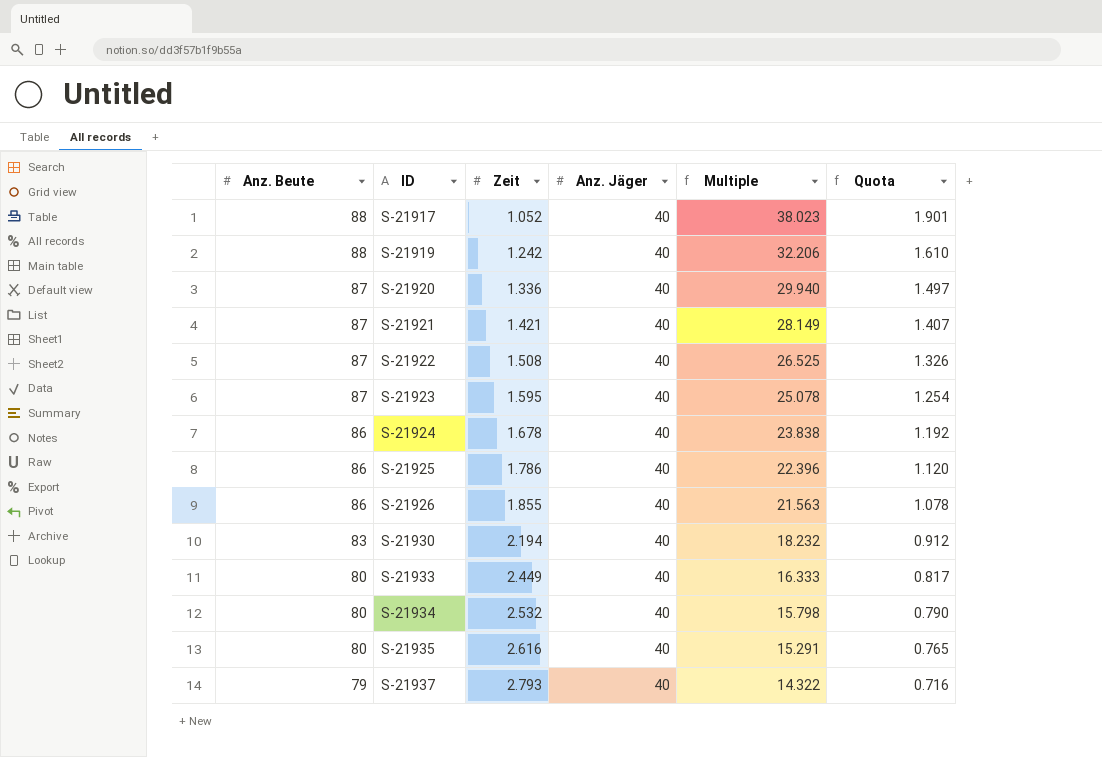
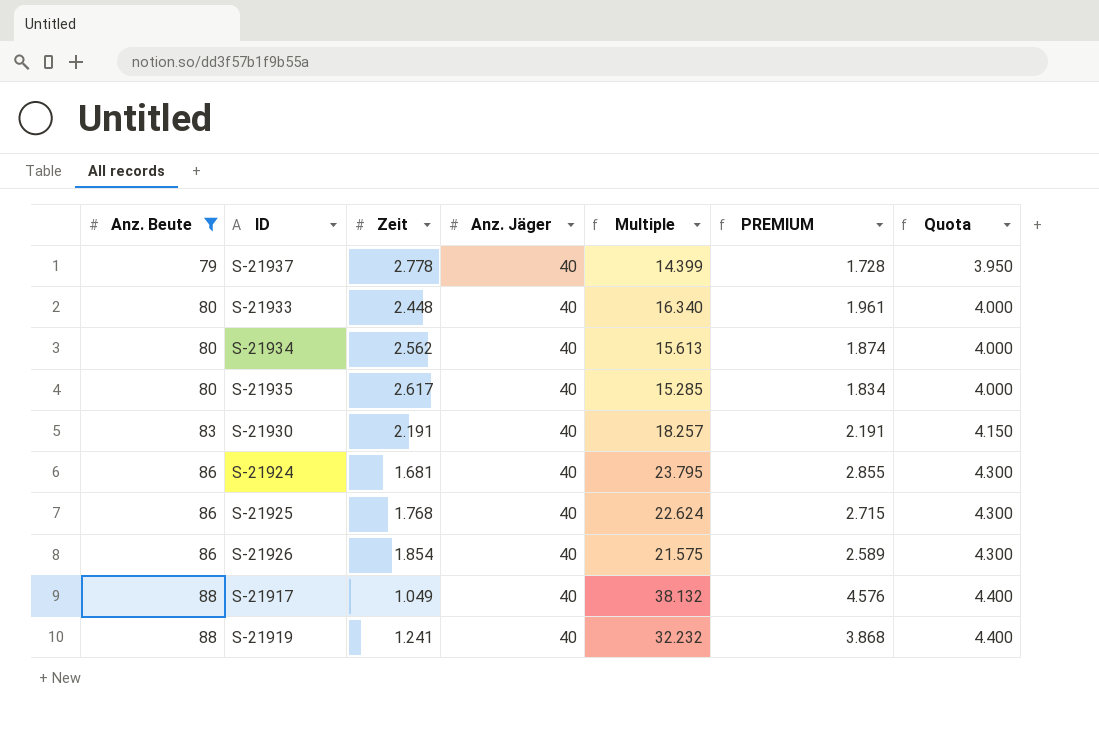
filter: none -> Anz. Beute != 87
row order: Anz. Beute descending -> Anz. Beute ascending
column PREMIUM | formula: none -> [Multiple] * 0.12
column Quota | formula: [Multiple] * 0.05 -> [Anz. Beute] * 0.05
S-21937 | Zeit: 2.793 -> 2.778
S-21937 | Multiple: 14.322 -> 14.399
S-21933 | Zeit: 2.449 -> 2.448
S-21933 | Multiple: 16.333 -> 16.340
S-21934 | Zeit: 2.532 -> 2.562
S-21934 | Multiple: 15.798 -> 15.613
S-21935 | Zeit: 2.616 -> 2.617
S-21935 | Multiple: 15.291 -> 15.285
S-21930 | Zeit: 2.194 -> 2.191
S-21930 | Multiple: 18.232 -> 18.257
S-21924 | Zeit: 1.678 -> 1.681
S-21924 | Multiple: 23.838 -> 23.795
S-21925 | Zeit: 1.786 -> 1.768
S-21925 | Multiple: 22.396 -> 22.624
S-21926 | Zeit: 1.855 -> 1.854
S-21926 | Multiple: 21.563 -> 21.575
S-21917 | Zeit: 1.052 -> 1.049
S-21917 | Multiple: 38.023 -> 38.132
S-21919 | Zeit: 1.242 -> 1.241
S-21919 | Multiple: 32.206 -> 32.232

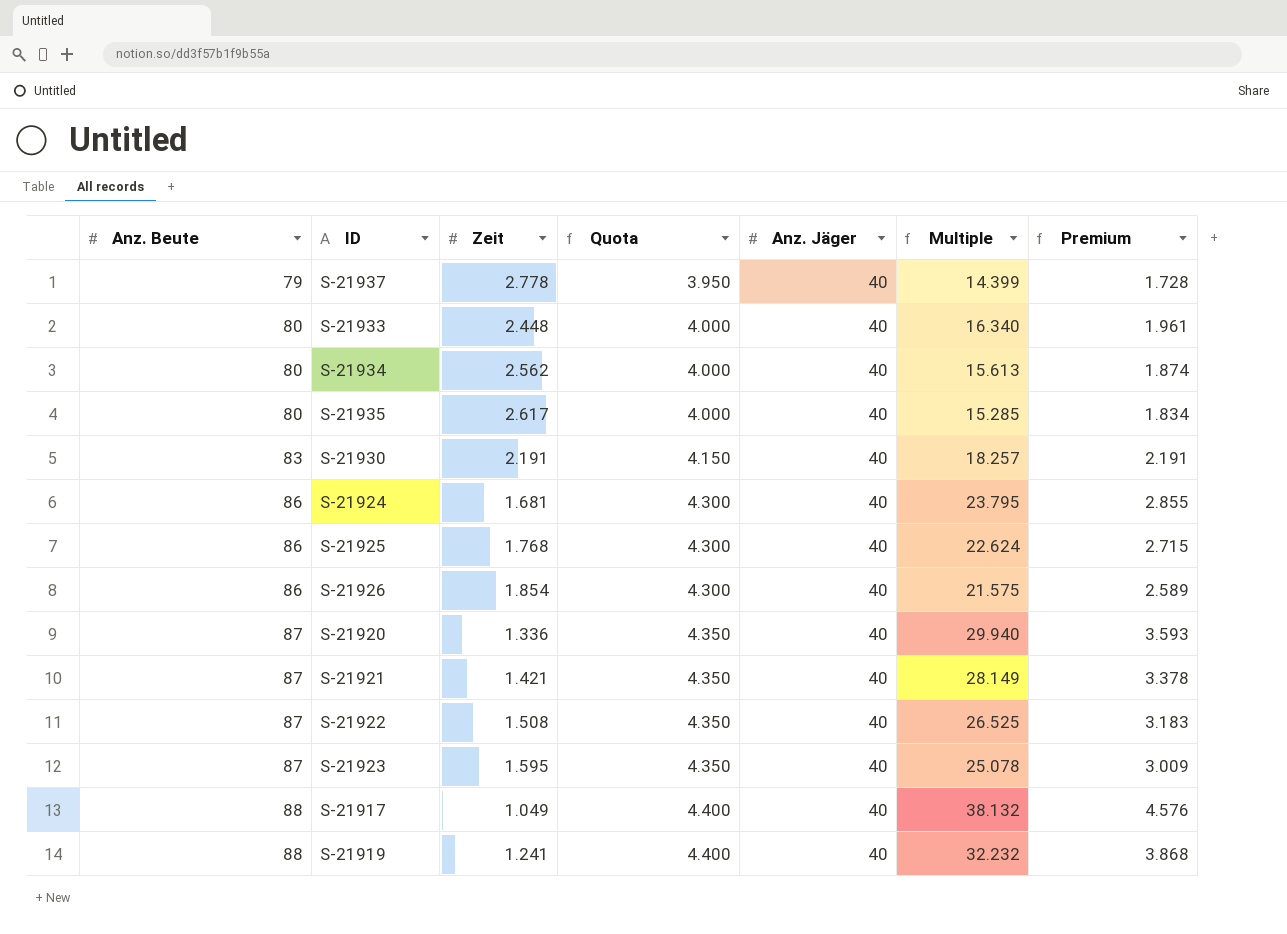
filter: Anz. Beute != 87 -> none
column Quota | position: 7 -> 4
column name: PREMIUM -> Premium

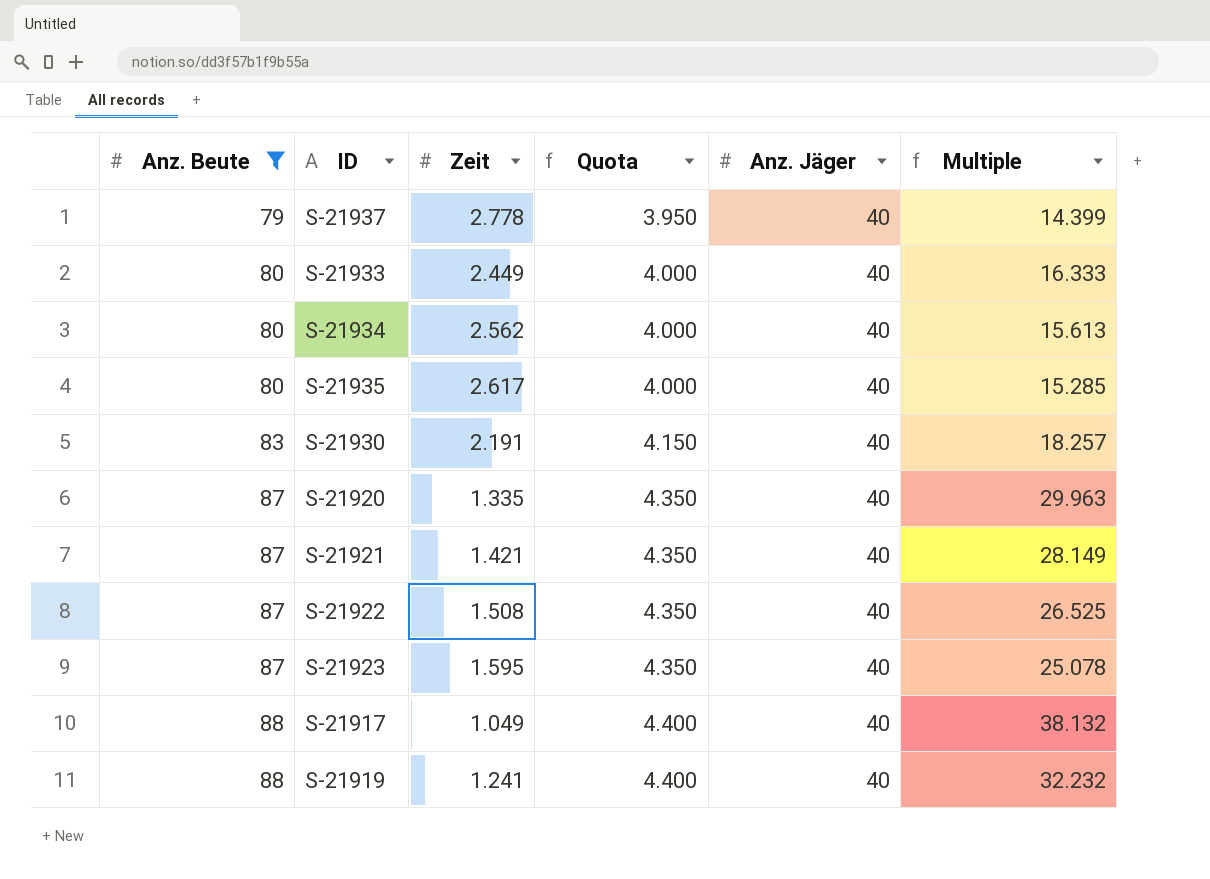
filter: none -> Anz. Beute != 86
column Premium | formula: [Multiple] * 0.12 -> none
S-21933 | Zeit: 2.448 -> 2.449
S-21933 | Multiple: 16.340 -> 16.333
S-21920 | Zeit: 1.336 -> 1.335
S-21920 | Multiple: 29.940 -> 29.963

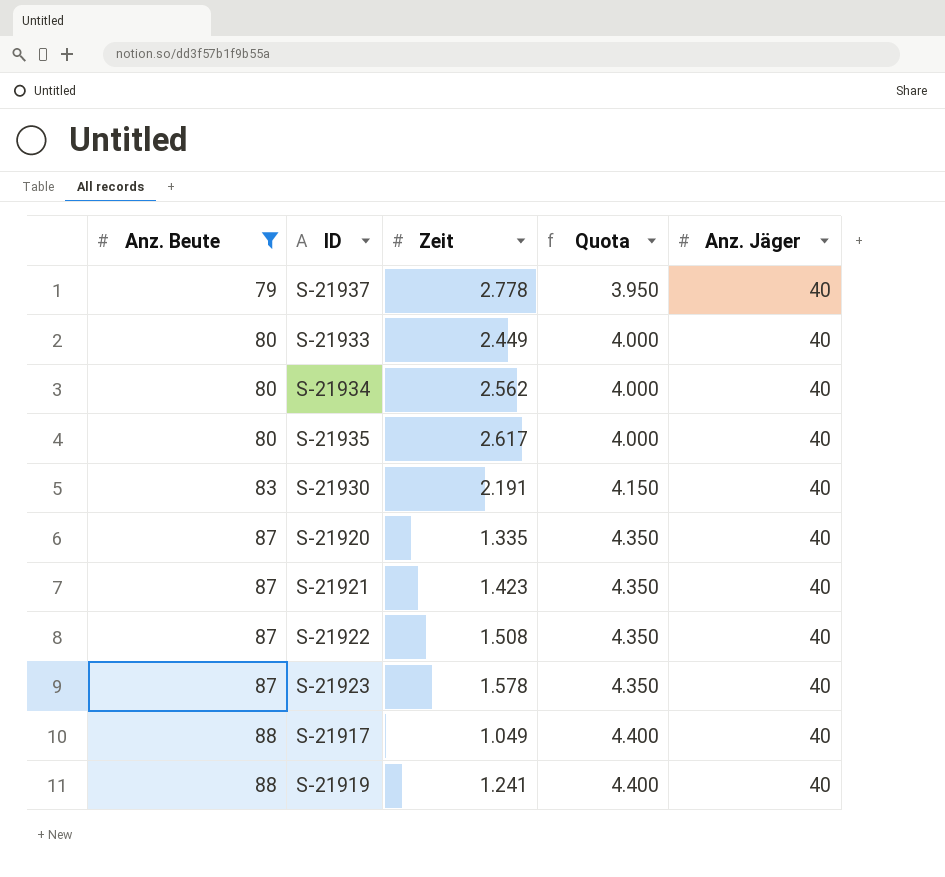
column Multiple | formula: [Anz. Jäger] / [Zeit] -> none
S-21921 | Zeit: 1.421 -> 1.423
S-21923 | Zeit: 1.595 -> 1.578

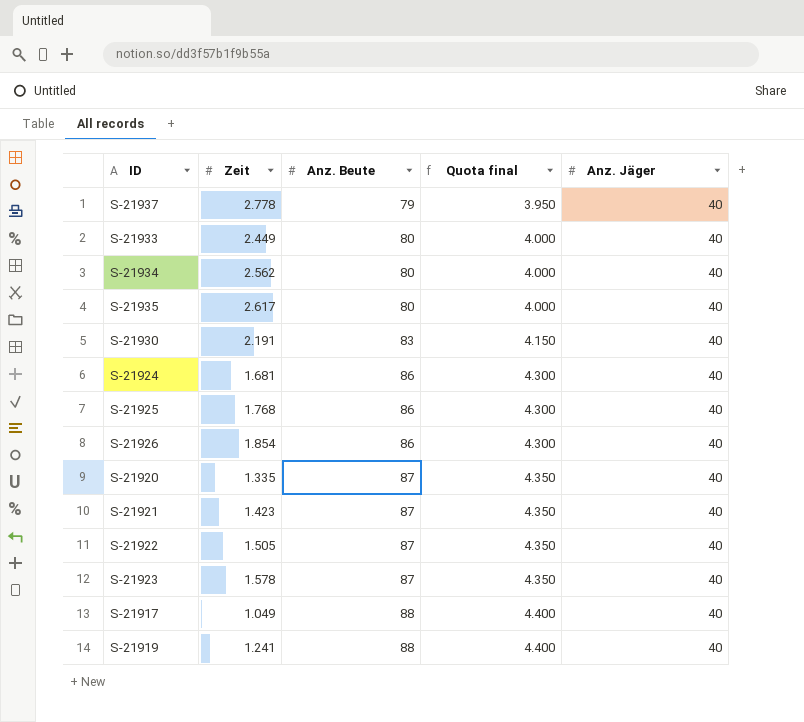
filter: Anz. Beute != 86 -> none
column Anz. Beute | position: 1 -> 3
column name: Quota -> Quota final
S-21922 | Zeit: 1.508 -> 1.505

